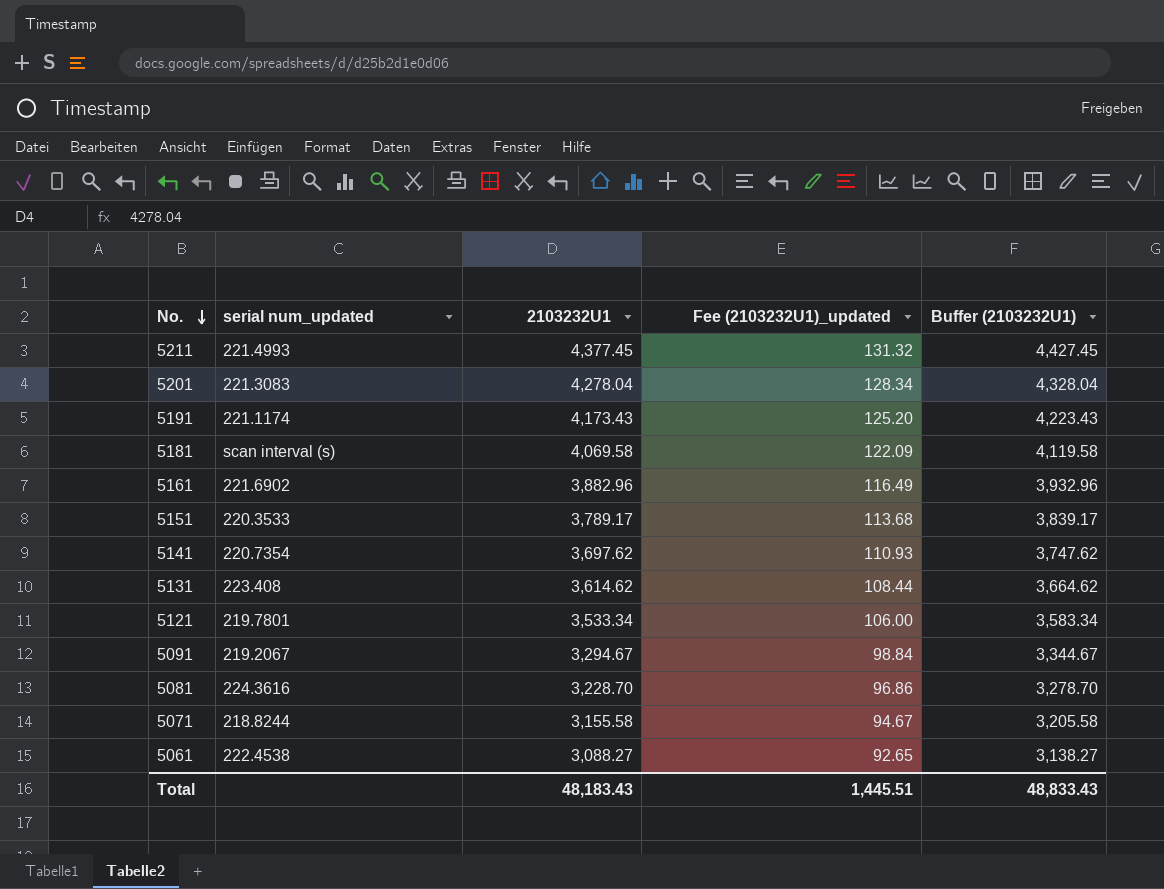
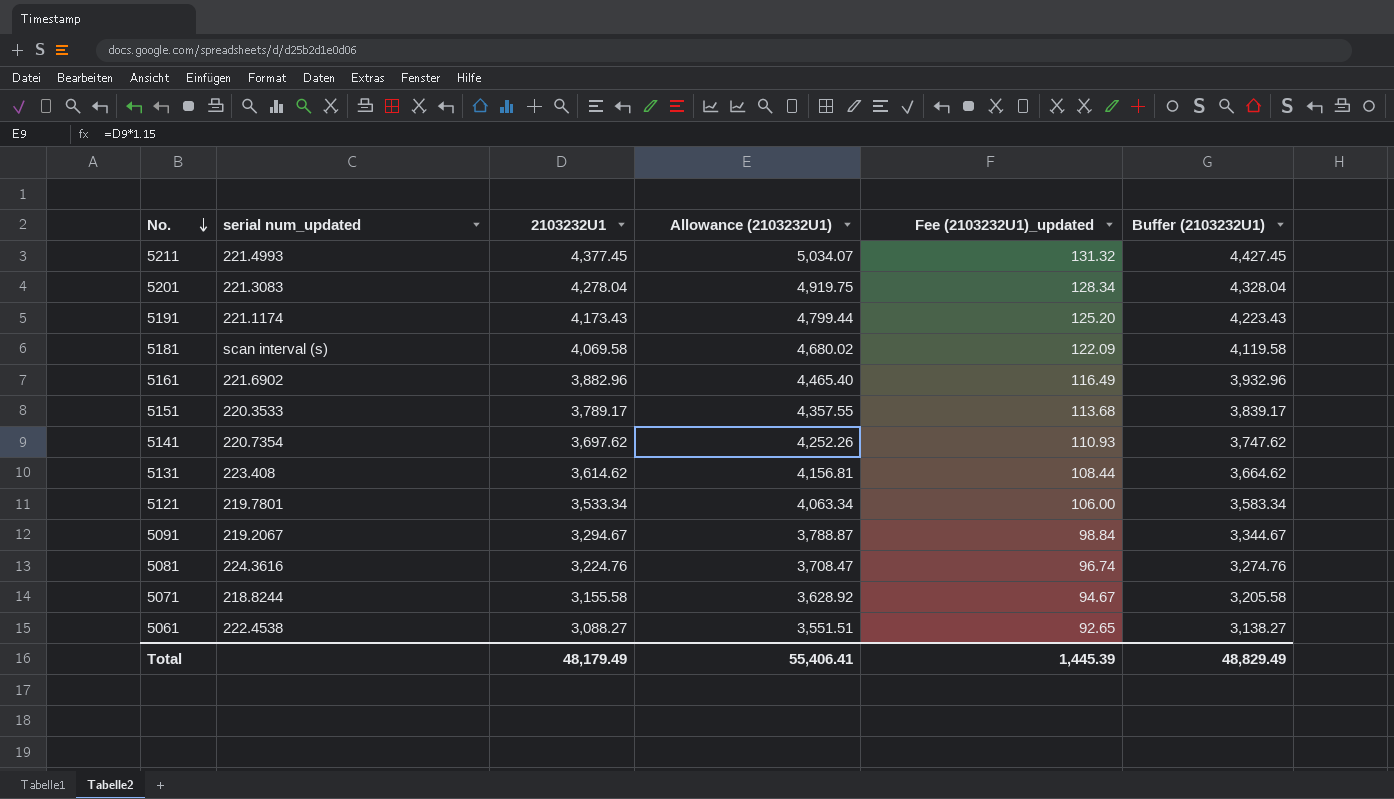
column Allowance (2103232U1) | formula: none -> [2103232U1] * 1.15
5081 | 2103232U1: 3,228.70 -> 3,224.76
5081 | Fee (2103232U1)_updated: 96.86 -> 96.74
5081 | Buffer (2103232U1): 3,278.70 -> 3,274.76
Total | 2103232U1: 48,183.43 -> 48,179.49
Total | Fee (2103232U1)_updated: 1,445.51 -> 1,445.39
Total | Buffer (2103232U1): 48,833.43 -> 48,829.49

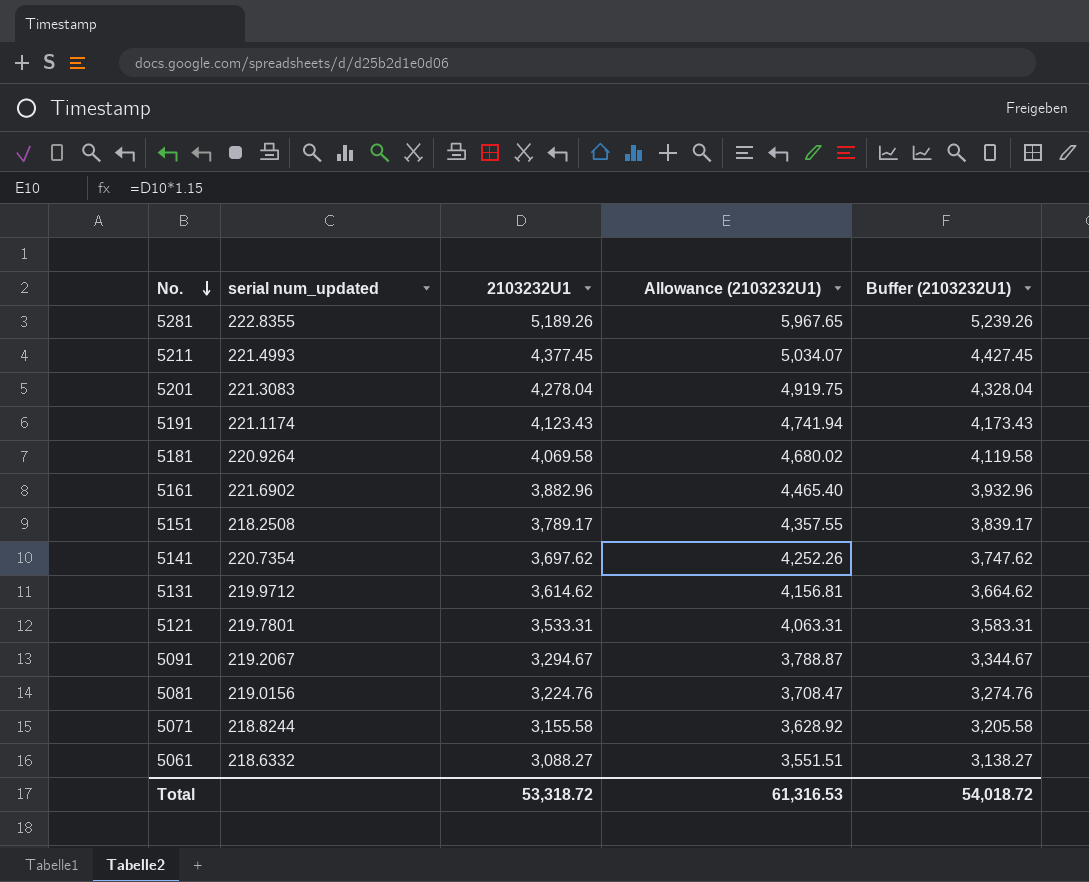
column Fee (2103232U1)_updated | formula: [2103232U1] * 0.03 -> none
row 5281: none -> 222.8355 | 5,189.26 | 5,967.65 | 5,239.26
5191 | 2103232U1: 4,173.43 -> 4,123.43
5191 | Allowance (2103232U1): 4,799.44 -> 4,741.94
5191 | Buffer (2103232U1): 4,223.43 -> 4,173.43
5181 | serial num_updated: scan interval (s) -> 220.9264
5151 | serial num_updated: 220.3533 -> 218.2508
5131 | serial num_updated: 223.408 -> 219.9712
5121 | 2103232U1: 3,533.34 -> 3,533.31
5121 | Allowance (2103232U1): 4,063.34 -> 4,063.31
5121 | Buffer (2103232U1): 3,583.34 -> 3,583.31
5081 | serial num_updated: 224.3616 -> 219.0156
5061 | serial num_updated: 222.4538 -> 218.6332
Total | 2103232U1: 48,179.49 -> 53,318.72
Total | Allowance (2103232U1): 55,406.41 -> 61,316.53
Total | Buffer (2103232U1): 48,829.49 -> 54,018.72

